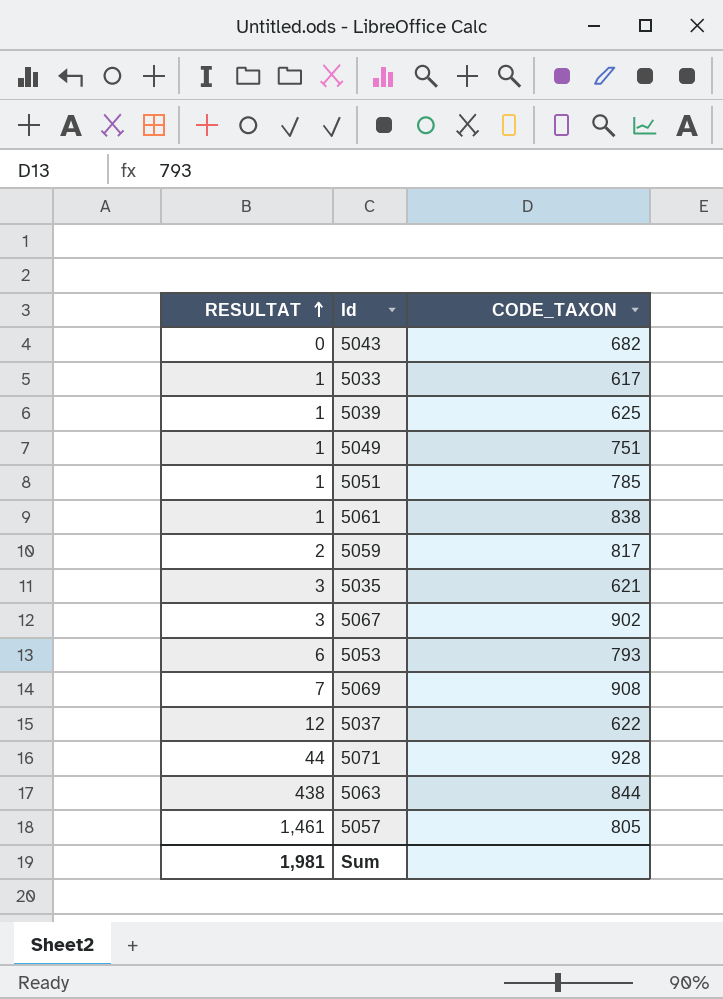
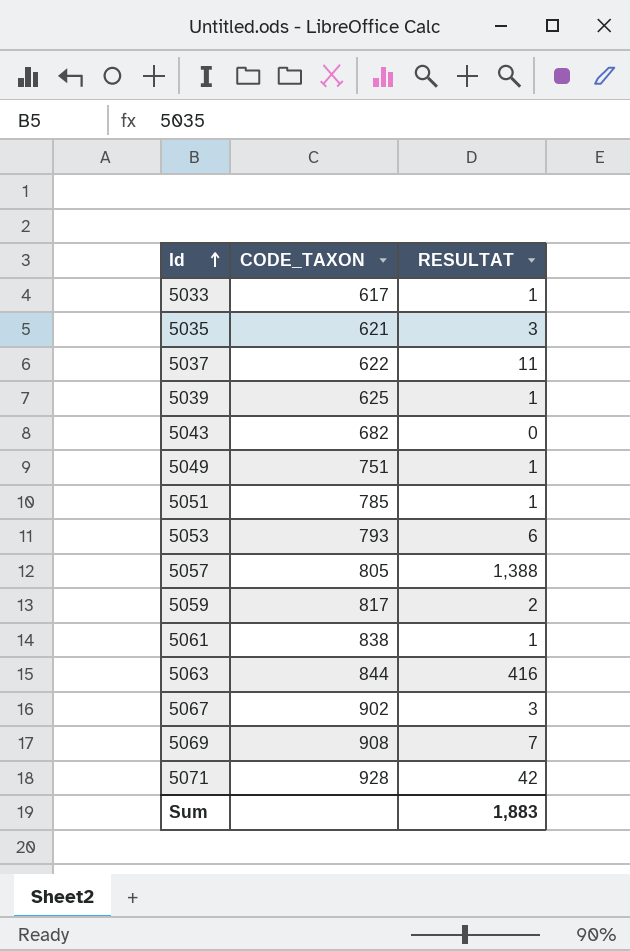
row order: RESULTAT ascending -> Id ascending
column RESULTAT | position: 1 -> 3
5037 | RESULTAT: 12 -> 11
5057 | RESULTAT: 1,461 -> 1,388
5063 | RESULTAT: 438 -> 416
5071 | RESULTAT: 44 -> 42
Sum | RESULTAT: 1,981 -> 1,883

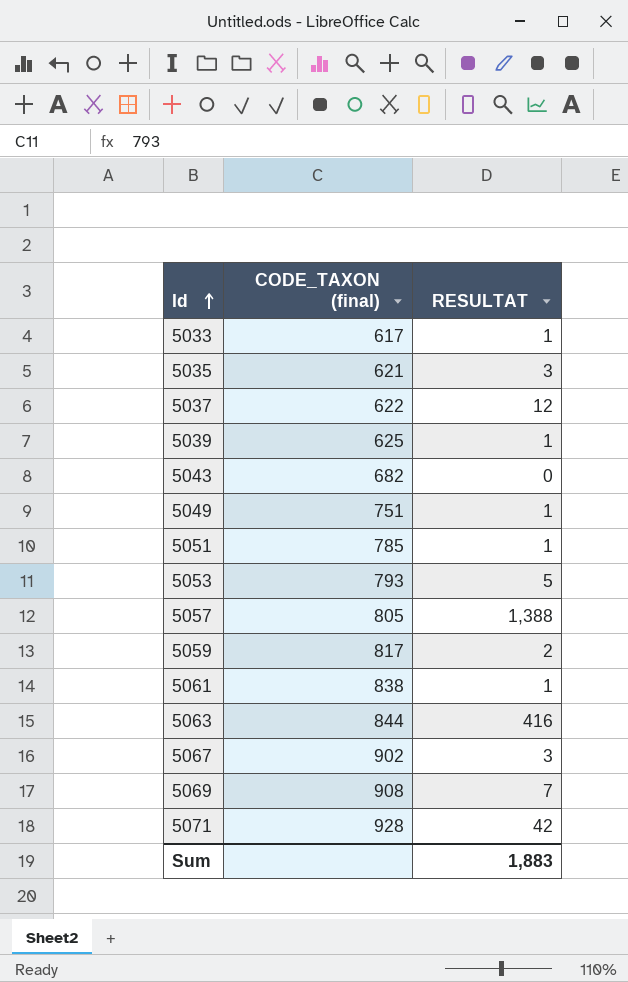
column name: CODE_TAXON -> CODE_TAXON (final)
5037 | RESULTAT: 11 -> 12
5053 | RESULTAT: 6 -> 5

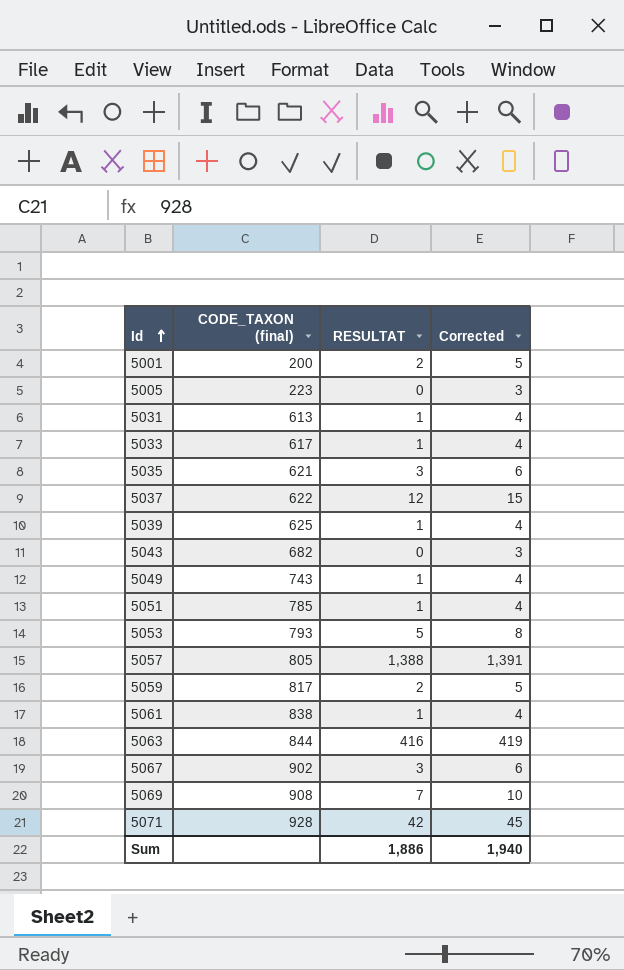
column Corrected | formula: none -> [RESULTAT] + 3
row 5001: none -> 200 | 2 | 5
row 5005: none -> 223 | 0 | 3
row 5031: none -> 613 | 1 | 4
5049 | CODE_TAXON (final): 751 -> 743
Sum | RESULTAT: 1,883 -> 1,886

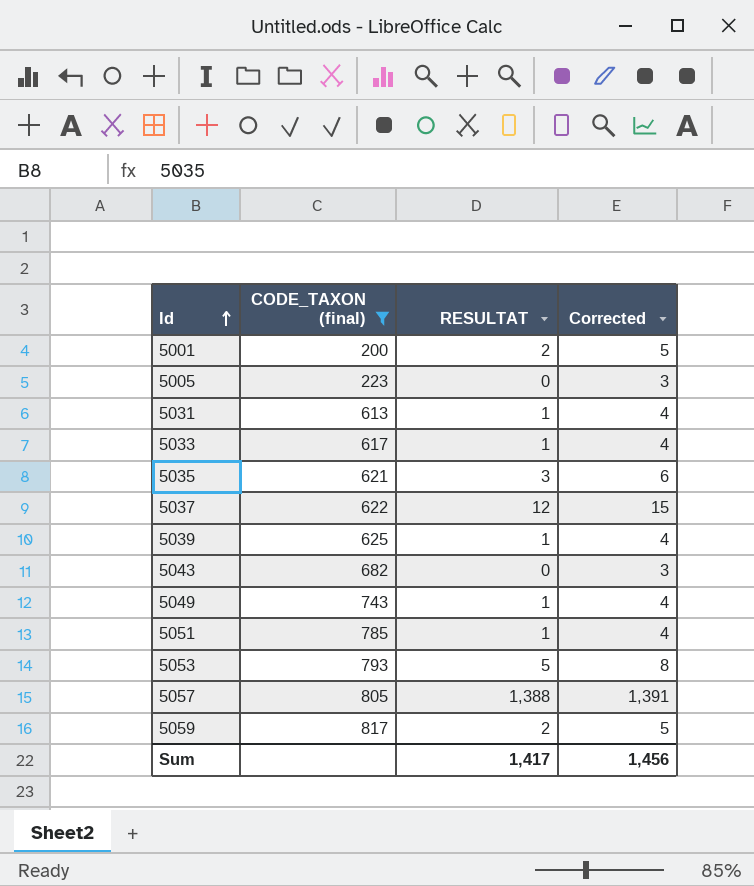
filter: none -> CODE_TAXON (final) <= 817
Sum | RESULTAT: 1,886 -> 1,417
Sum | Corrected: 1,940 -> 1,456

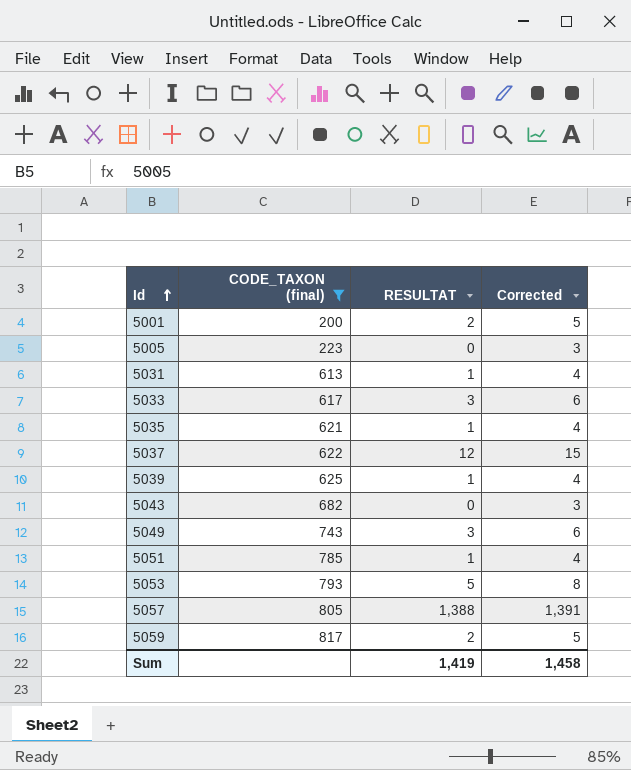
5033 | RESULTAT: 1 -> 3
5033 | Corrected: 4 -> 6
5035 | RESULTAT: 3 -> 1
5035 | Corrected: 6 -> 4
5049 | RESULTAT: 1 -> 3
5049 | Corrected: 4 -> 6
Sum | RESULTAT: 1,417 -> 1,419
Sum | Corrected: 1,456 -> 1,458

